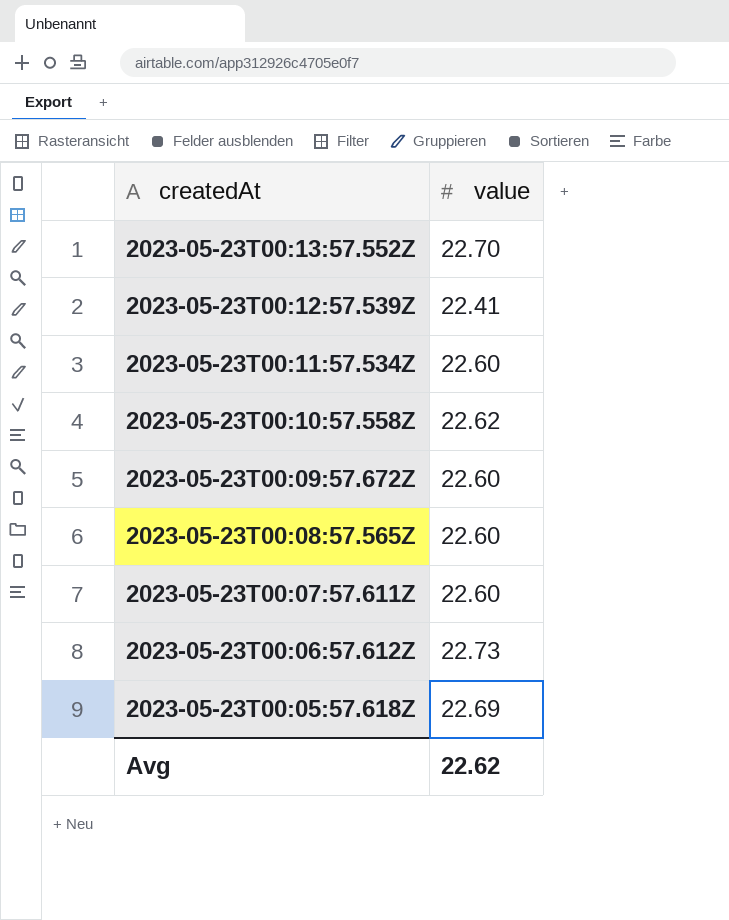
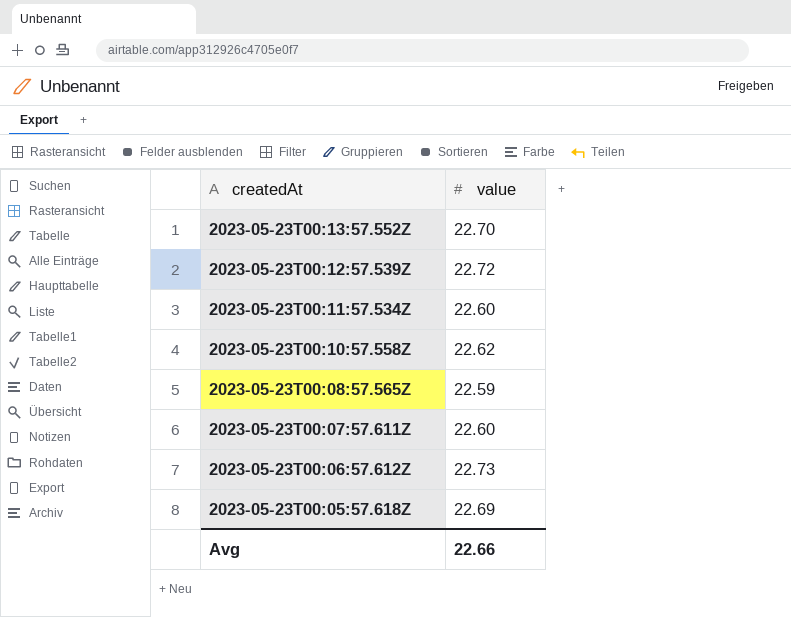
row 2023-05-23T00:09:57.672Z: 22.60 -> none
2023-05-23T00:12:57.539Z | value: 22.41 -> 22.72
2023-05-23T00:08:57.565Z | value: 22.60 -> 22.59
Avg | value: 22.62 -> 22.66

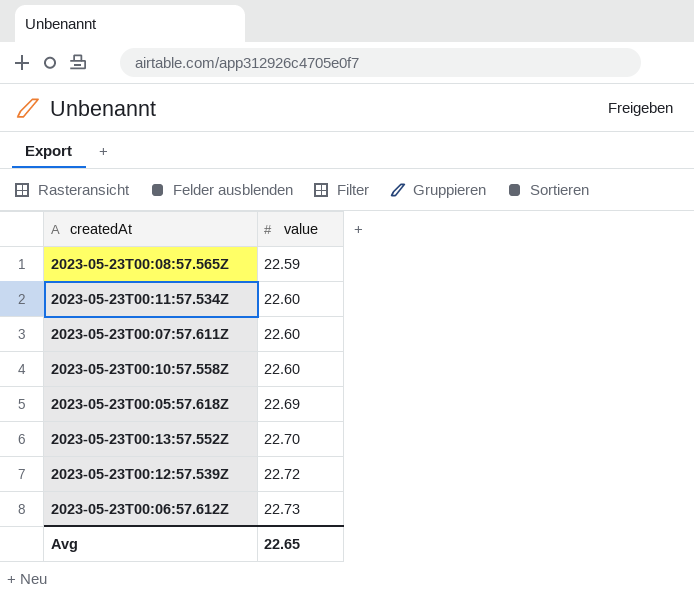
row order: createdAt descending -> value ascending
2023-05-23T00:10:57.558Z | value: 22.62 -> 22.60
Avg | value: 22.66 -> 22.65

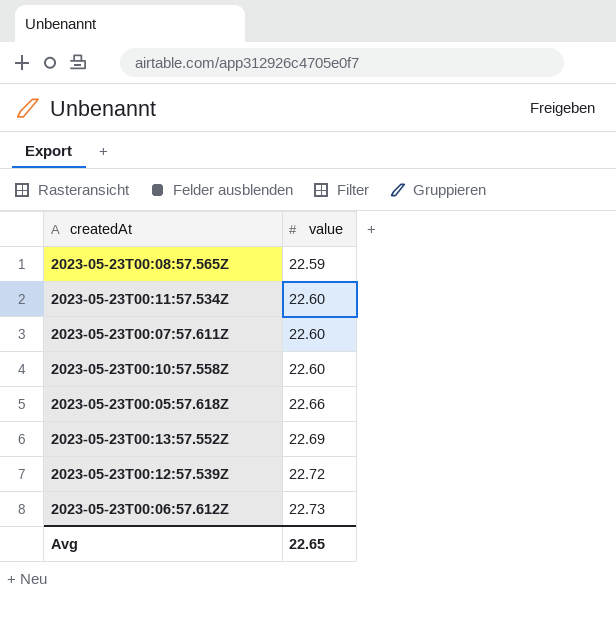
2023-05-23T00:05:57.618Z | value: 22.69 -> 22.66
2023-05-23T00:13:57.552Z | value: 22.70 -> 22.69

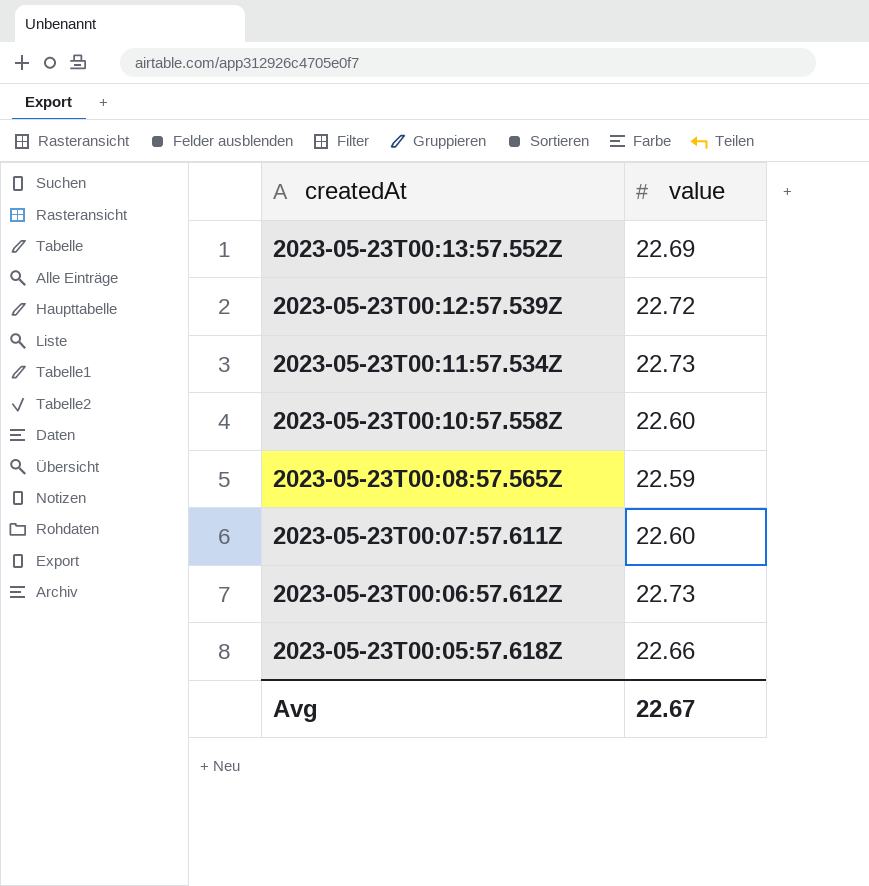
row order: value ascending -> createdAt descending
2023-05-23T00:11:57.534Z | value: 22.60 -> 22.73
Avg | value: 22.65 -> 22.67

